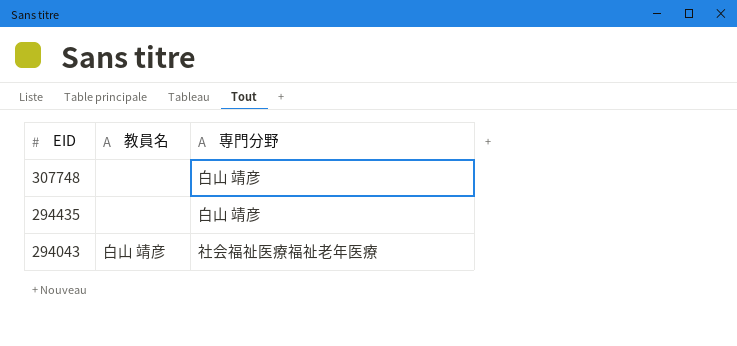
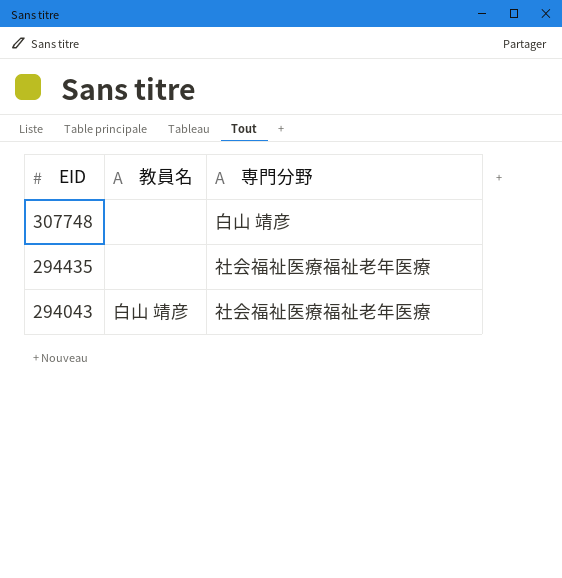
294435 | 専門分野: 白山 靖彦 -> 社会福祉医療福祉老年医療

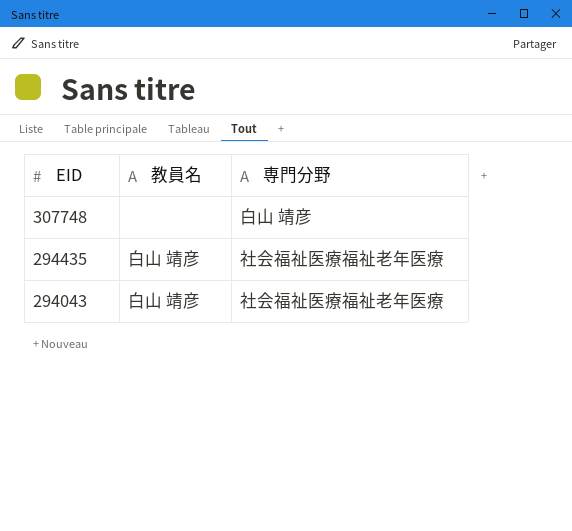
294435 | 教員名: none -> 白山 靖彦

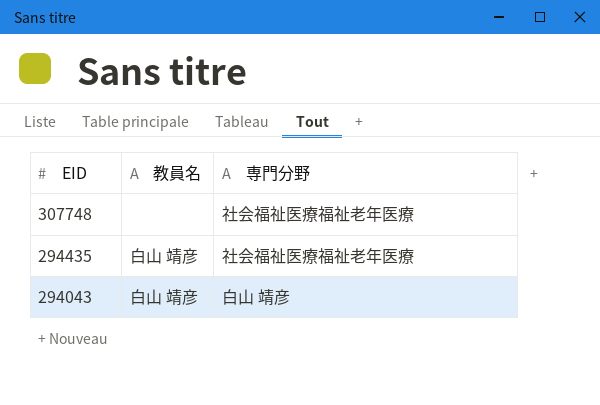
307748 | 専門分野: 白山 靖彦 -> 社会福祉医療福祉老年医療
294043 | 専門分野: 社会福祉医療福祉老年医療 -> 白山 靖彦

